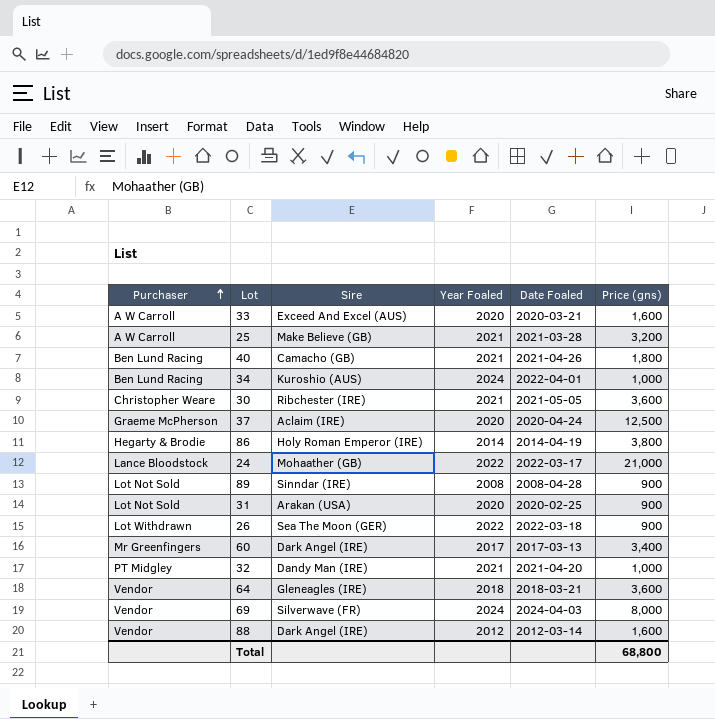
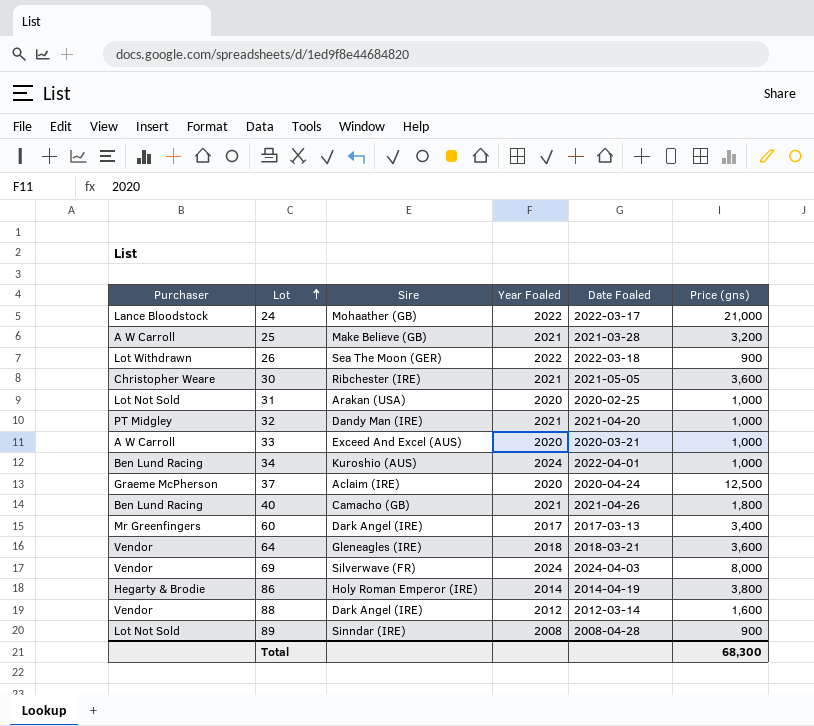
row order: Purchaser ascending -> Lot ascending
31 | Price (gns): 900 -> 1,000
33 | Price (gns): 1,600 -> 1,000
Total | Price (gns): 68,800 -> 68,300

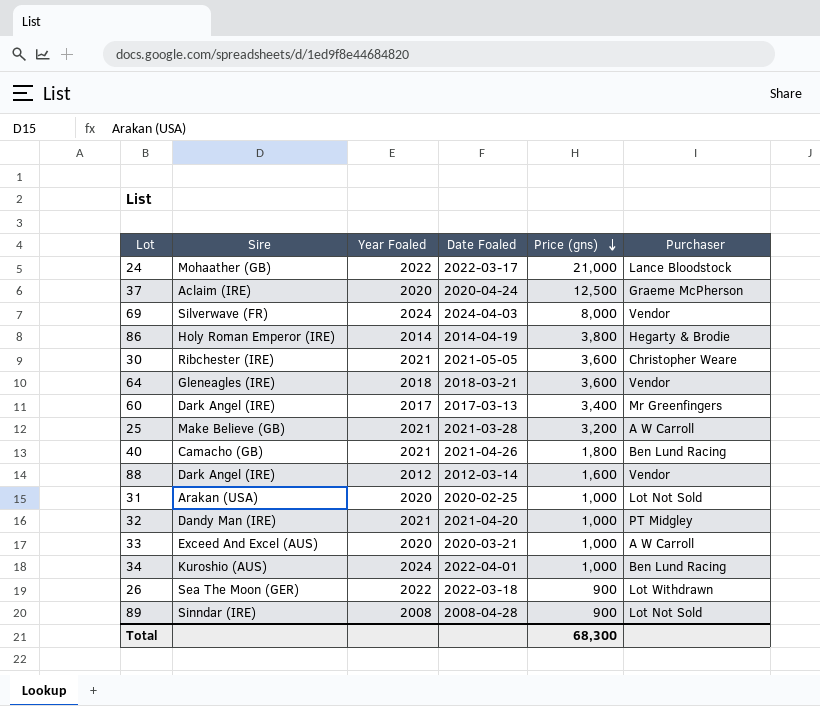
row order: Lot ascending -> Price (gns) descending
column Purchaser | position: 1 -> 6

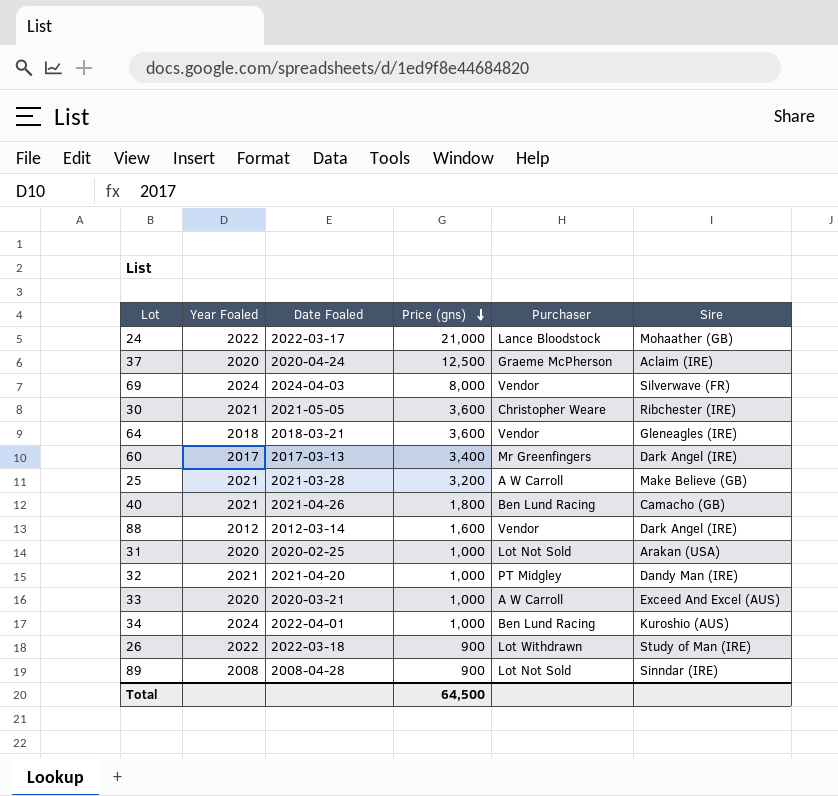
column Sire | position: 2 -> 6
row 86: Holy Roman Emperor (IRE) | 2014 | 2014-04-19 | 3,800 | Hegarty & Brodie -> none
26 | Sire: Sea The Moon (GER) -> Study of Man (IRE)
Total | Price (gns): 68,300 -> 64,500

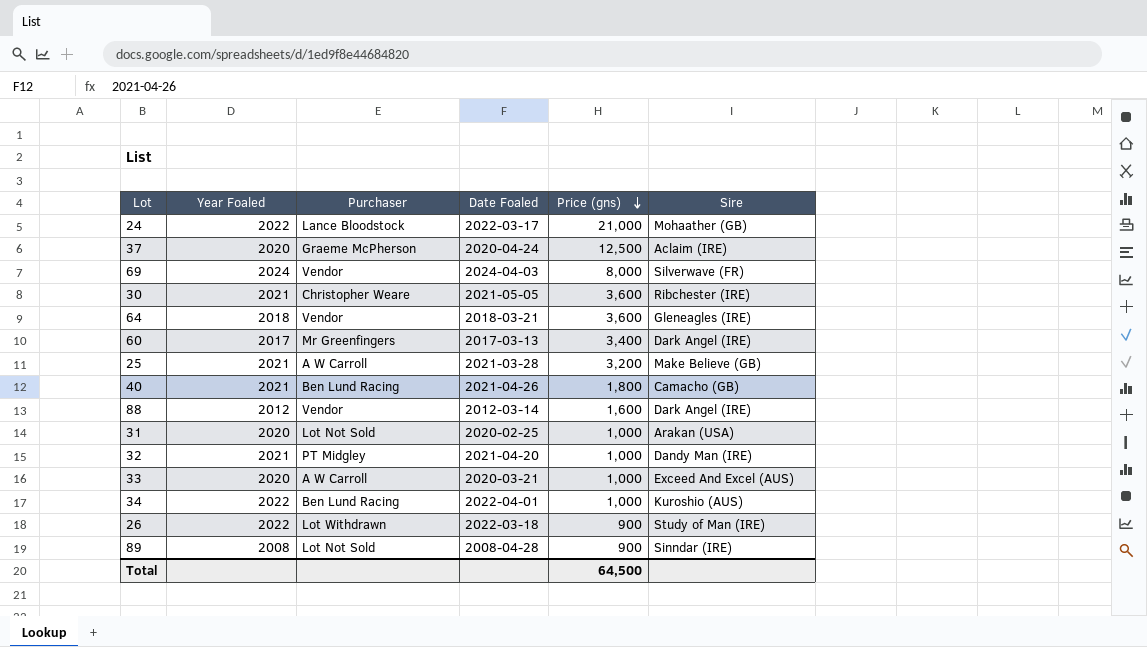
column Purchaser | position: 5 -> 3
34 | Year Foaled: 2024 -> 2022

